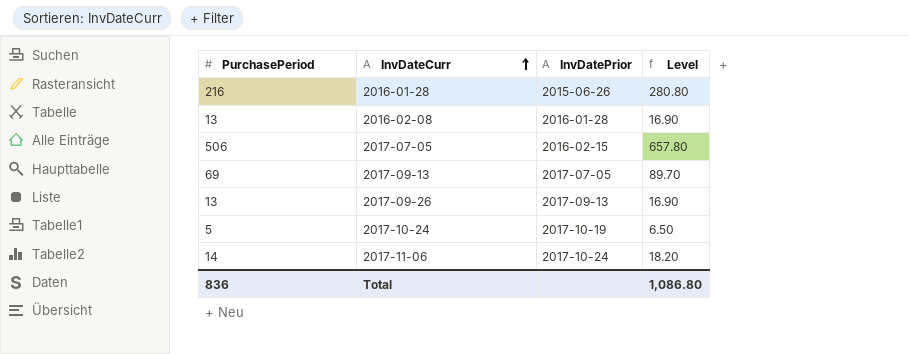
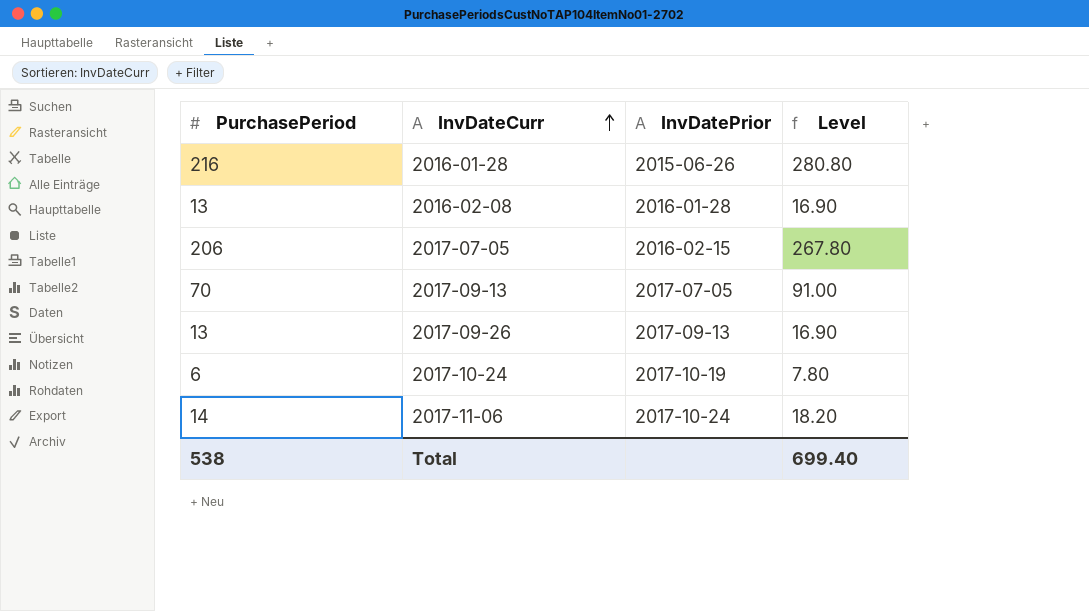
2017-07-05 | PurchasePeriod: 506 -> 206
2017-07-05 | Level: 657.80 -> 267.80
2017-09-13 | PurchasePeriod: 69 -> 70
2017-09-13 | Level: 89.70 -> 91.00
2017-10-24 | PurchasePeriod: 5 -> 6
2017-10-24 | Level: 6.50 -> 7.80
Total | PurchasePeriod: 836 -> 538
Total | Level: 1,086.80 -> 699.40

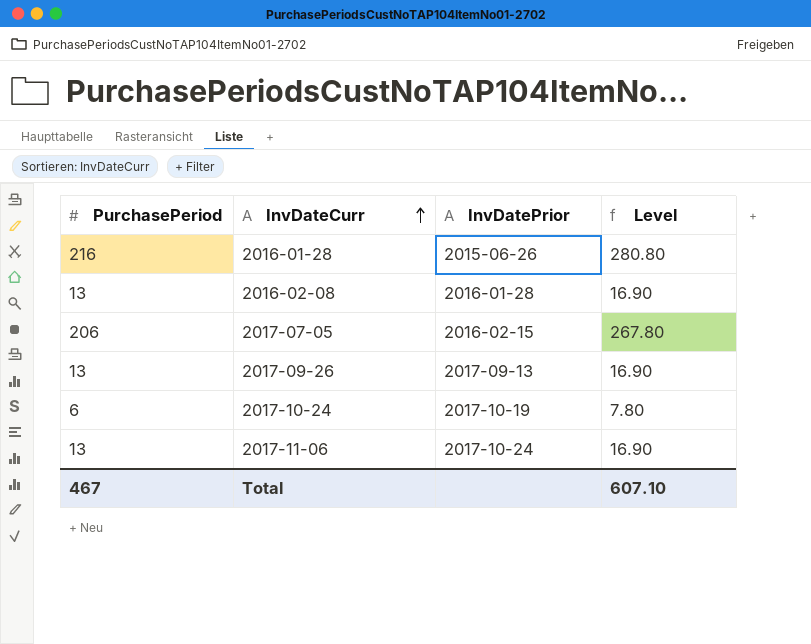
row 2017-09-13: 70 | 2017-07-05 | 91.00 -> none
2017-11-06 | PurchasePeriod: 14 -> 13
2017-11-06 | Level: 18.20 -> 16.90
Total | PurchasePeriod: 538 -> 467
Total | Level: 699.40 -> 607.10

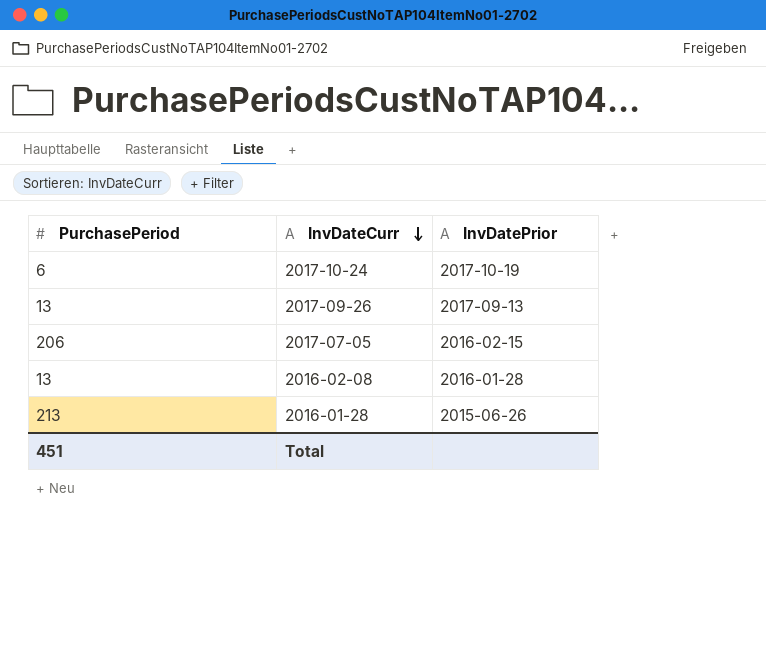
row order: InvDateCurr ascending -> InvDateCurr descending
column Level | formula: [PurchasePeriod] * 1.3 -> none
row 2017-11-06: 13 | 2017-10-24 | 16.90 -> none
2016-01-28 | PurchasePeriod: 216 -> 213
Total | PurchasePeriod: 467 -> 451

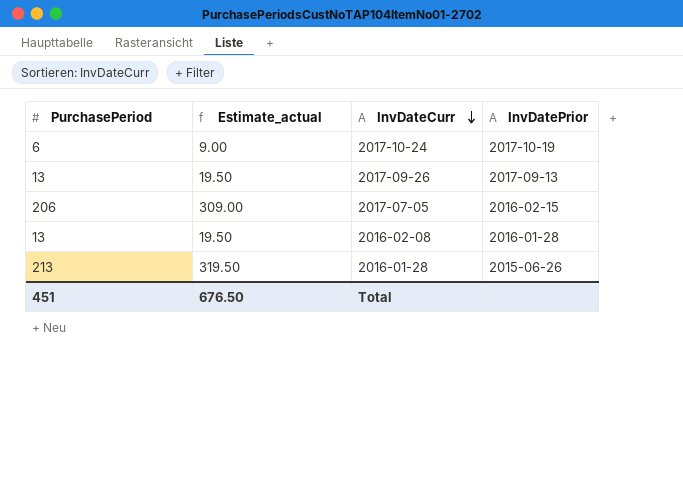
column Estimate_actual | formula: none -> [PurchasePeriod] * 1.5

